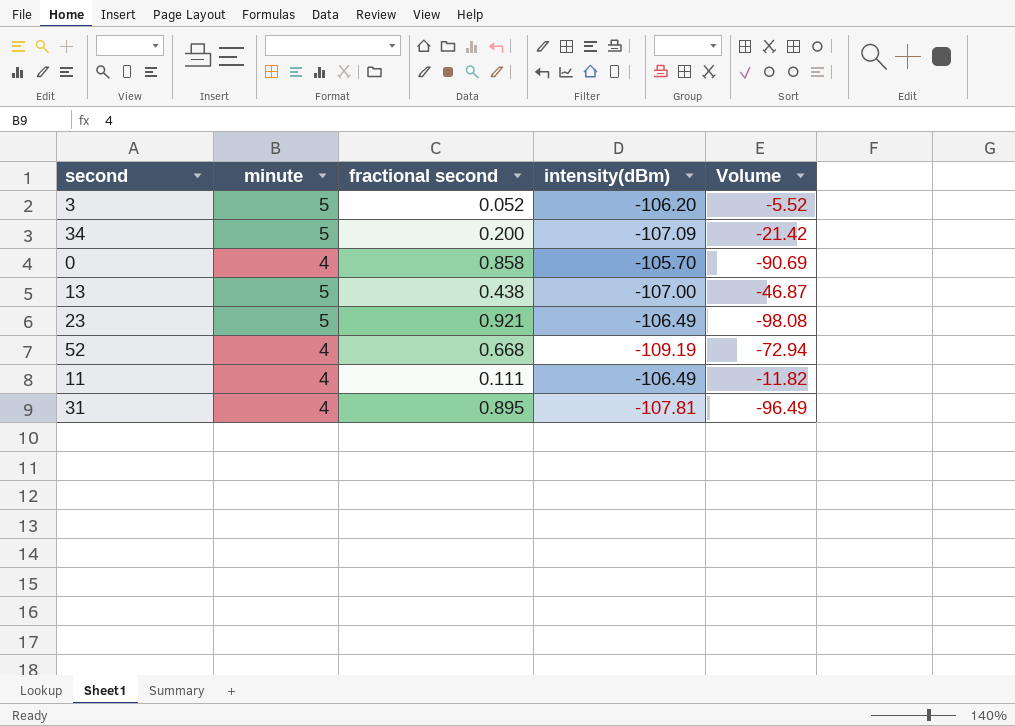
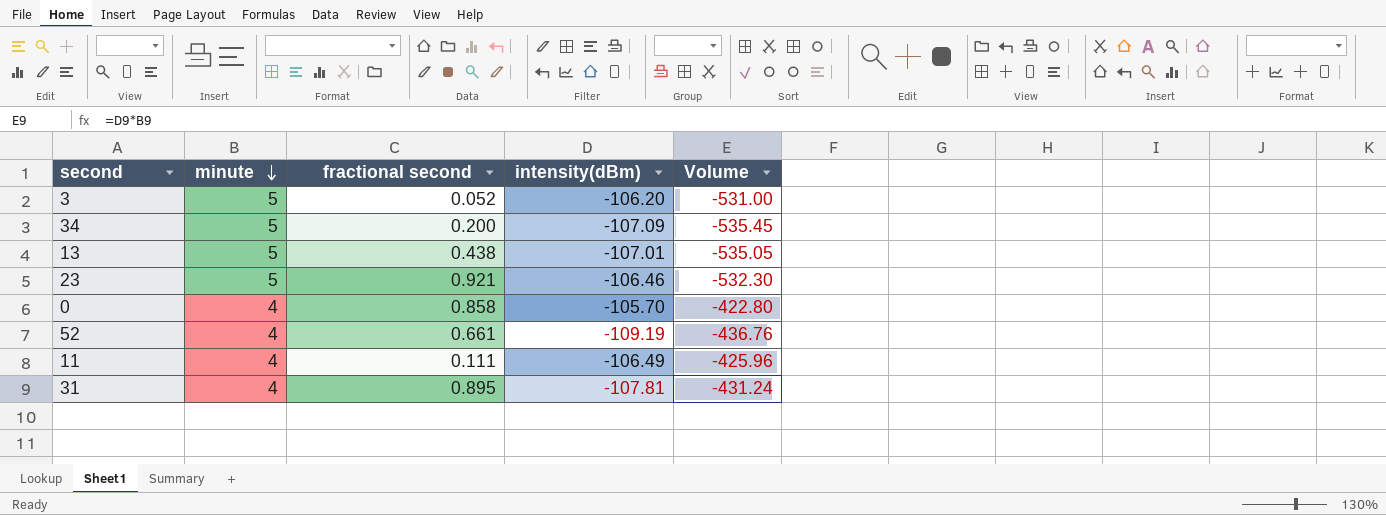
row order: none -> minute descending
column Volume | formula: [fractional second] * [intensity(dBm)] -> [minute] * [intensity(dBm)]
13 | intensity(dBm): -107.00 -> -107.01
23 | intensity(dBm): -106.49 -> -106.46
52 | fractional second: 0.668 -> 0.661

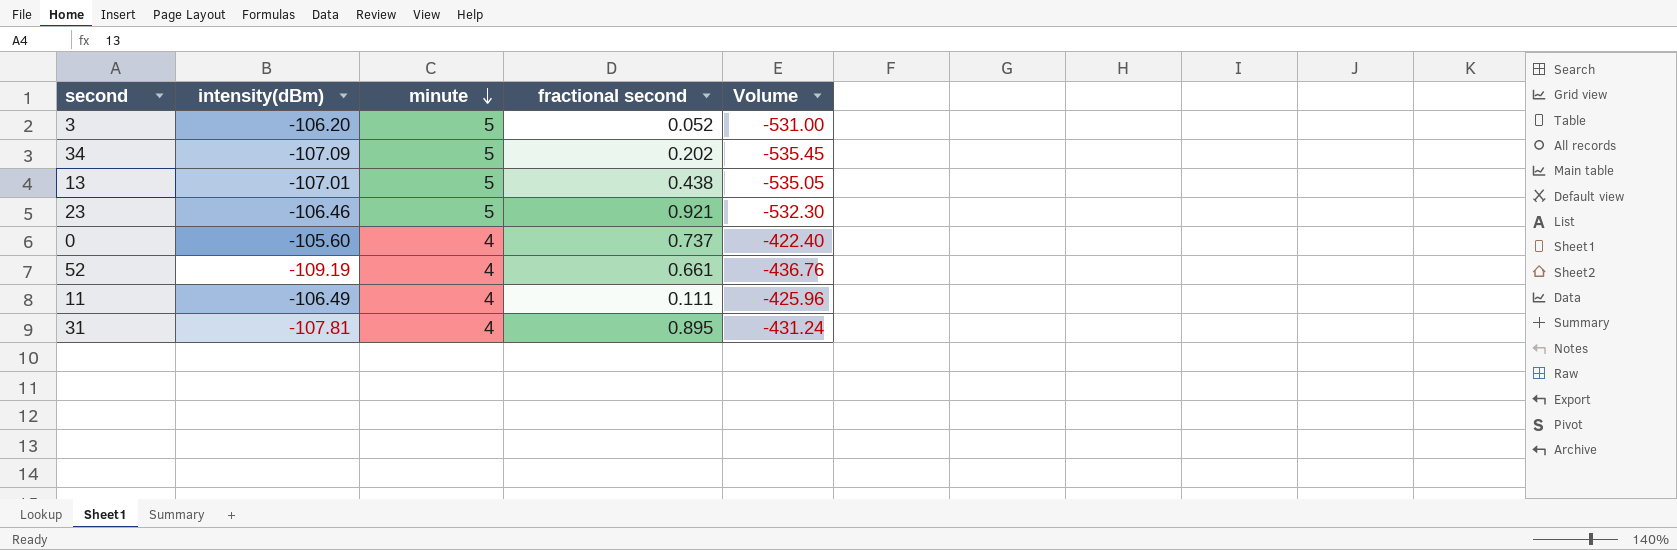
column intensity(dBm) | position: 4 -> 2
34 | fractional second: 0.200 -> 0.202
0 | intensity(dBm): -105.70 -> -105.60
0 | fractional second: 0.858 -> 0.737
0 | Volume: -422.80 -> -422.40

